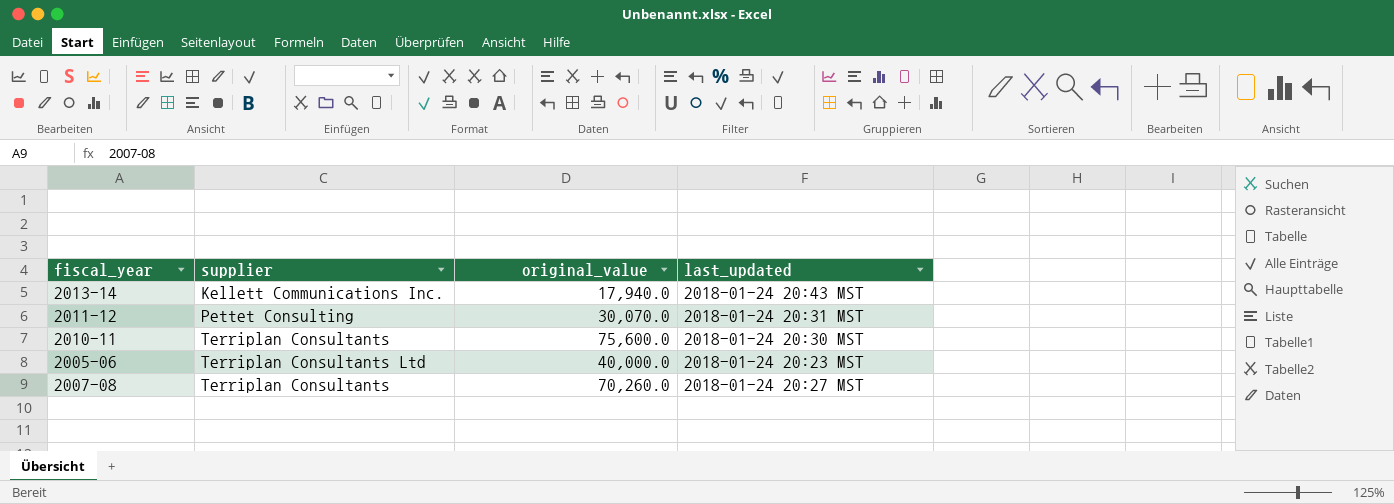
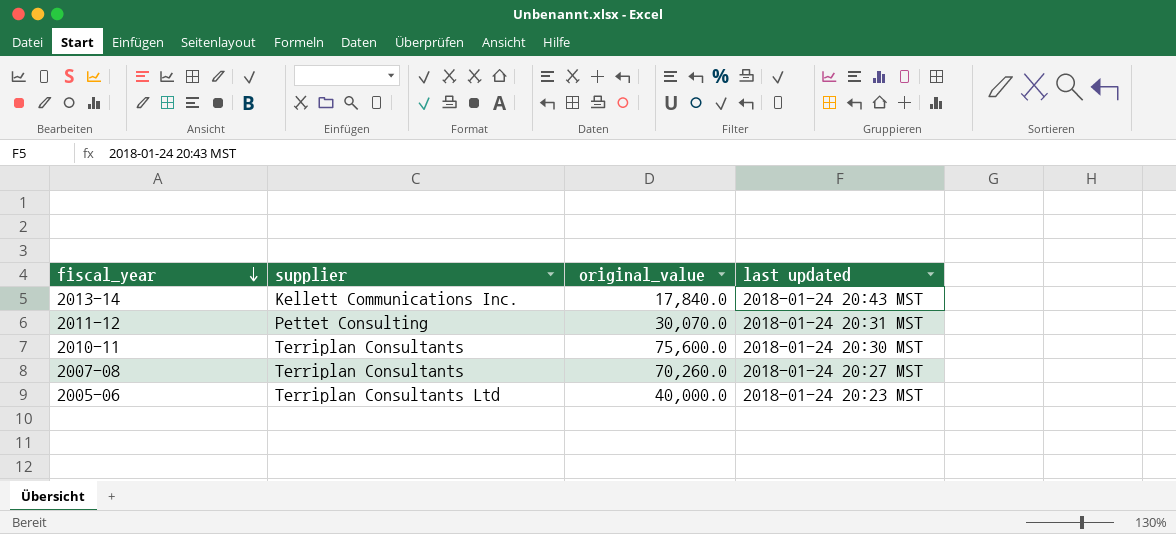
row order: none -> fiscal_year descending
column name: last_updated -> last updated
2013-14 | original_value: 17,940.0 -> 17,840.0

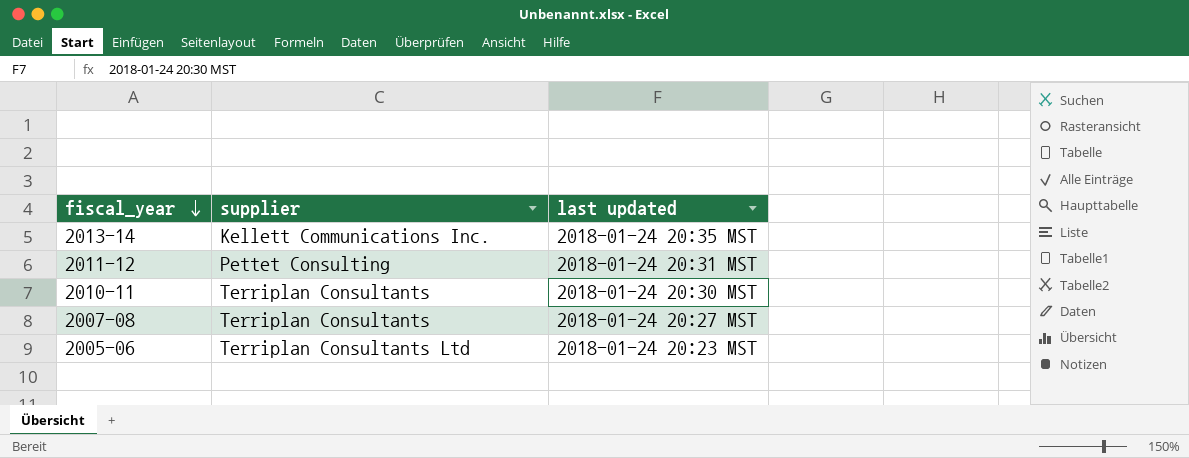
column original_value | position: 3 -> none
2013-14 | last updated: 2018-01-24 20:43 MST -> 2018-01-24 20:35 MST

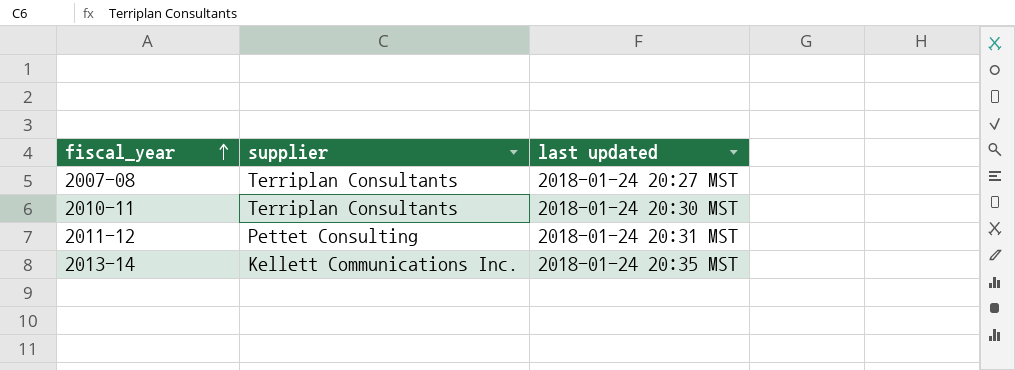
row order: fiscal_year descending -> fiscal_year ascending
row 2005-06: Terriplan Consultants Ltd | 2018-01-24 20:23 MST -> none

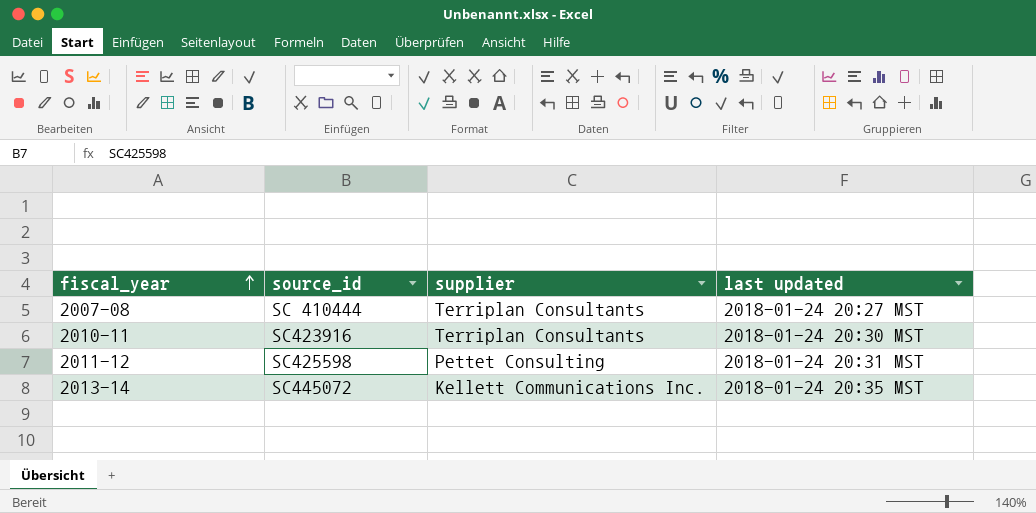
column source_id | position: none -> 2

